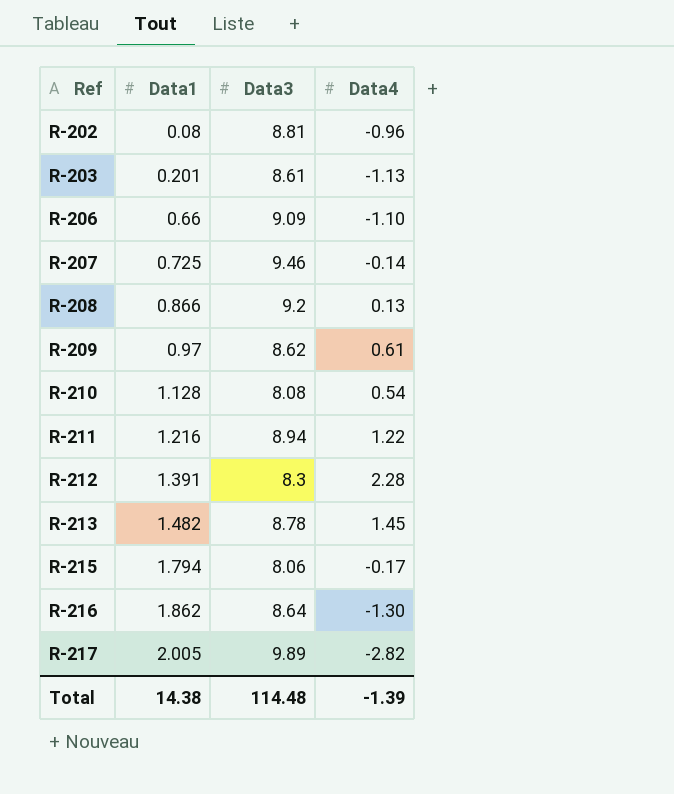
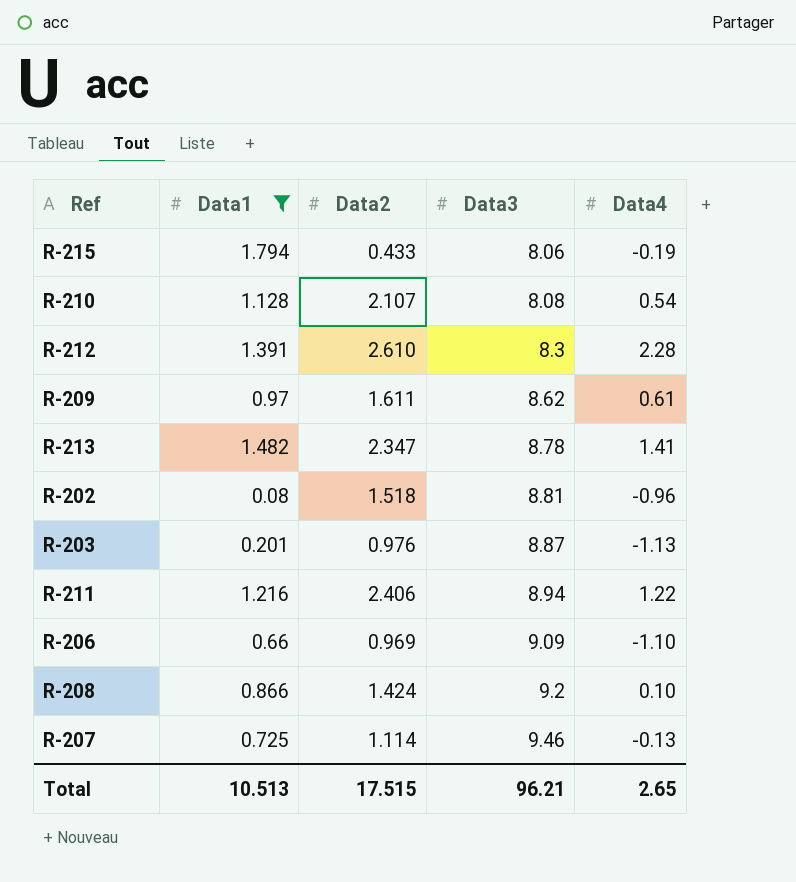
filter: none -> Data1 <= 1.794
row order: Ref ascending -> Data3 ascending
column Data2 | position: none -> 3
R-215 | Data4: -0.17 -> -0.19
R-213 | Data4: 1.45 -> 1.41
R-203 | Data3: 8.61 -> 8.87
R-208 | Data4: 0.13 -> 0.10
R-207 | Data4: -0.14 -> -0.13
Total | Data1: 14.38 -> 10.513
Total | Data3: 114.48 -> 96.21
Total | Data4: -1.39 -> 2.65

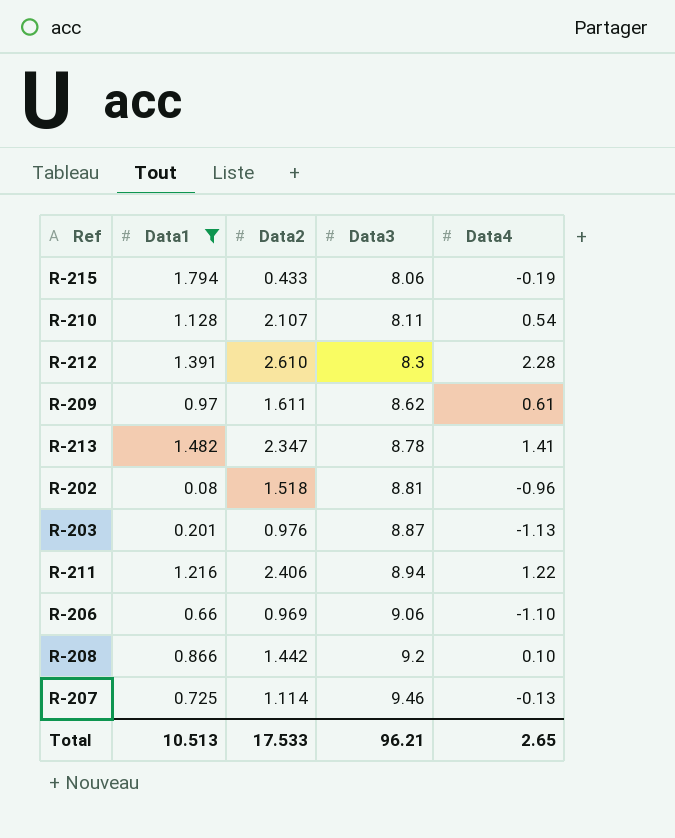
R-210 | Data3: 8.08 -> 8.11
R-206 | Data3: 9.09 -> 9.06
R-208 | Data2: 1.424 -> 1.442
Total | Data2: 17.515 -> 17.533

